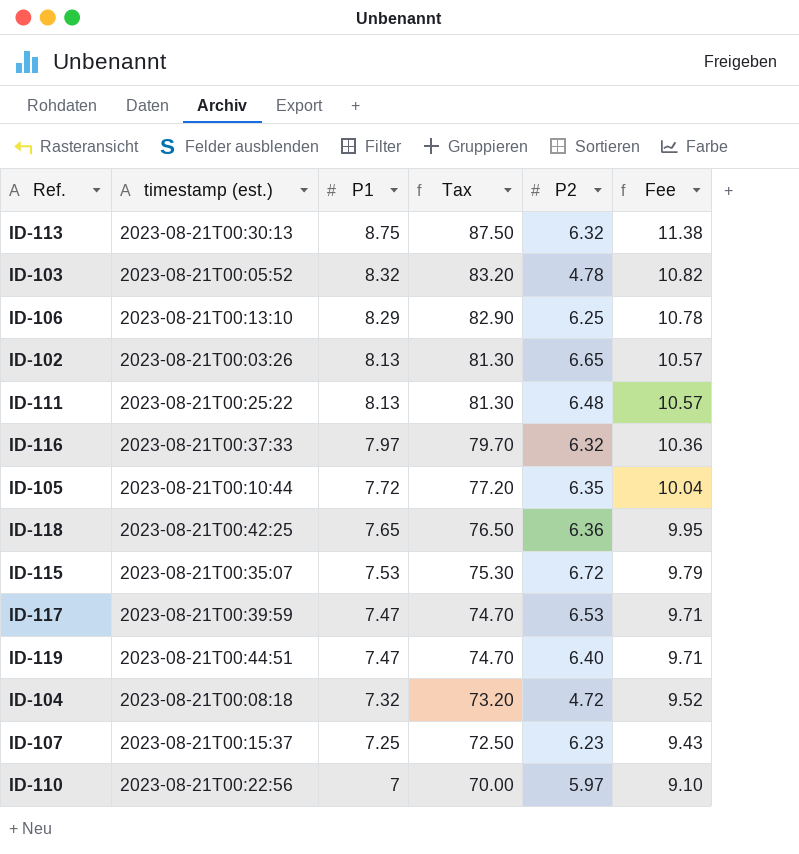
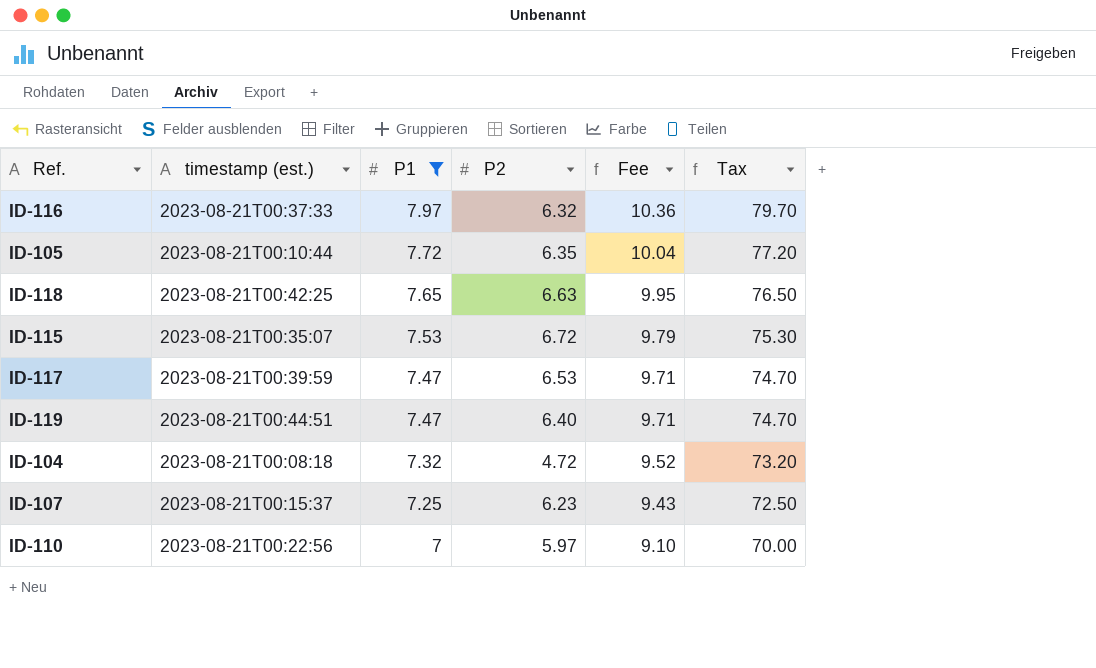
filter: none -> P1 <= 7.97
column Tax | position: 4 -> 6
ID-118 | P2: 6.36 -> 6.63

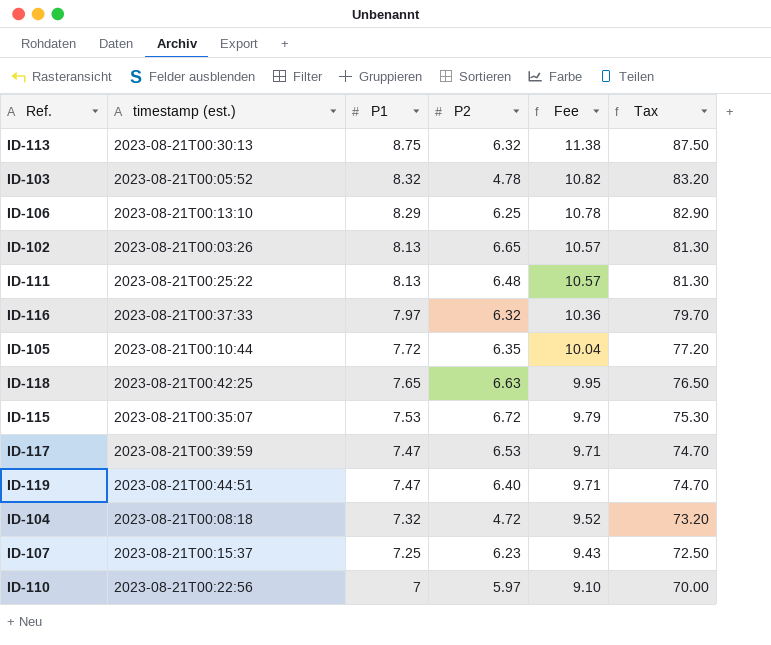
filter: P1 <= 7.97 -> none

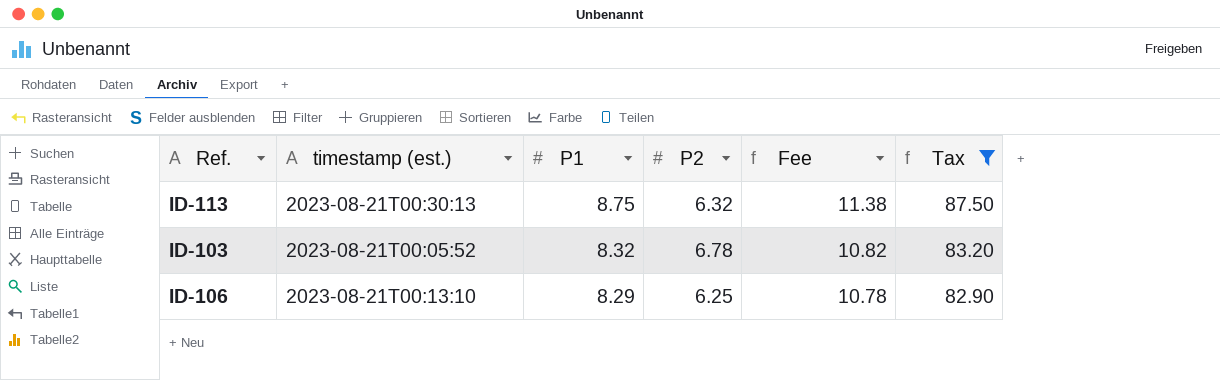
filter: none -> Tax >= 82.90
ID-103 | P2: 4.78 -> 6.78

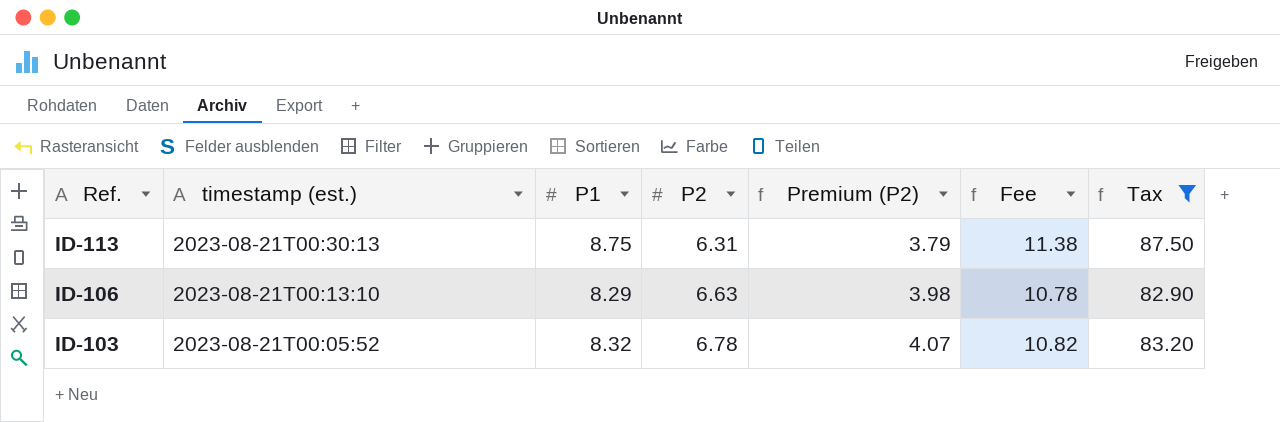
row order: P1 descending -> Ref. descending
column Premium (P2) | formula: none -> [P2] * 0.6
ID-113 | P2: 6.32 -> 6.31
ID-106 | P2: 6.25 -> 6.63

